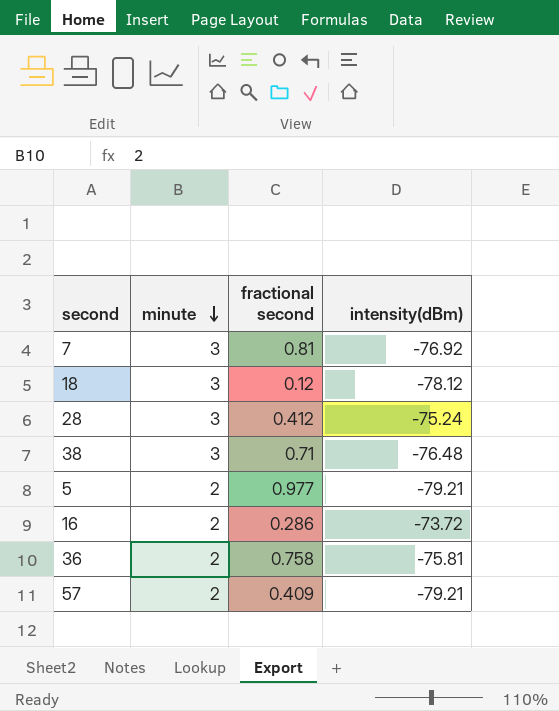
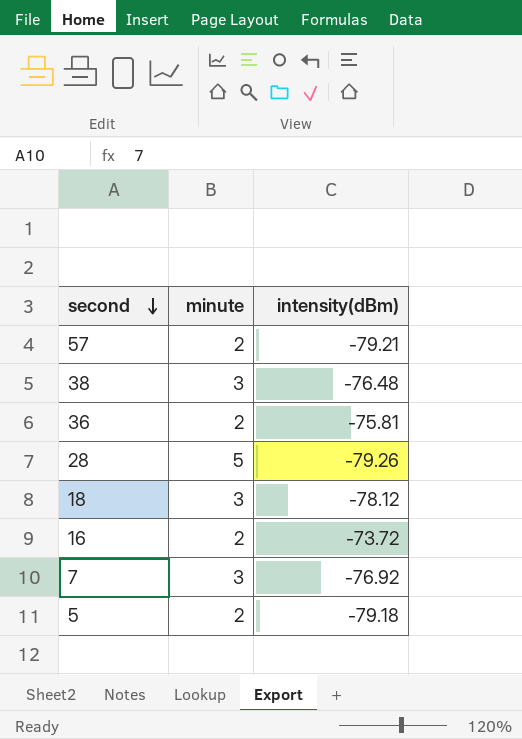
row order: minute descending -> second descending
column fractional second | position: 3 -> none
28 | minute: 3 -> 5
28 | intensity(dBm): -75.24 -> -79.26
5 | intensity(dBm): -79.21 -> -79.18

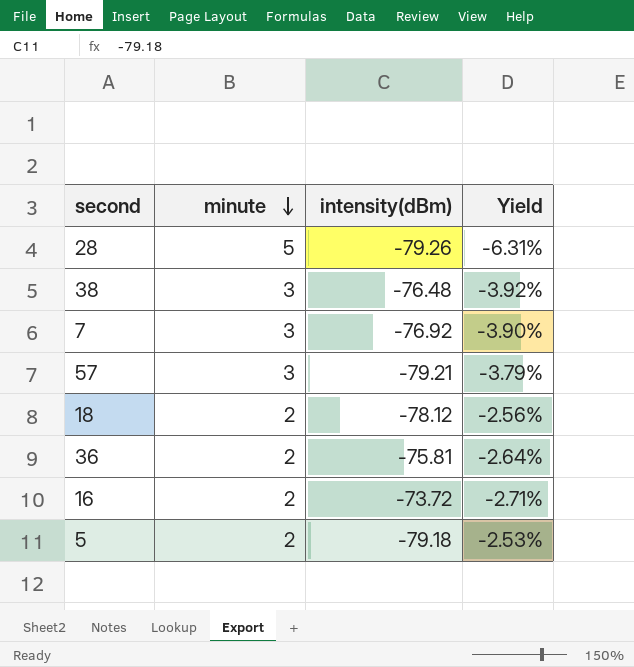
row order: second descending -> minute descending
column Yield | formula: none -> [minute] / [intensity(dBm)]
57 | minute: 2 -> 3
18 | minute: 3 -> 2

